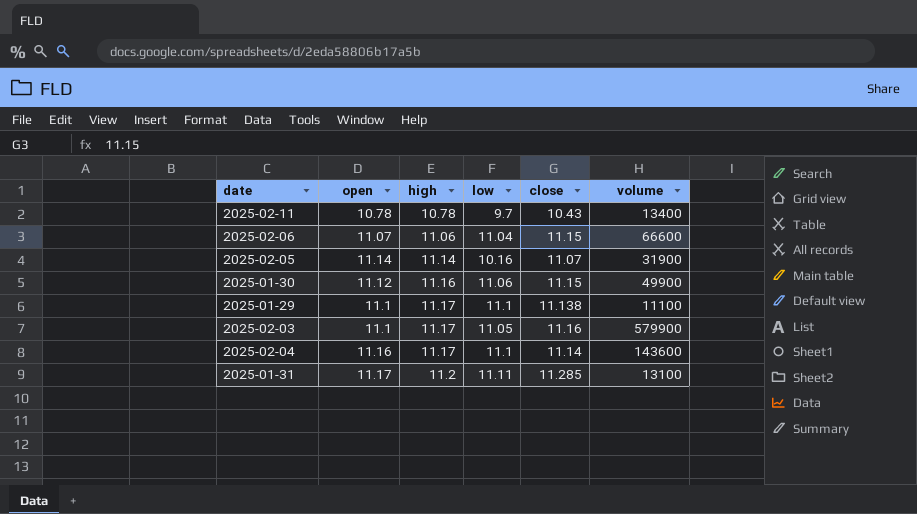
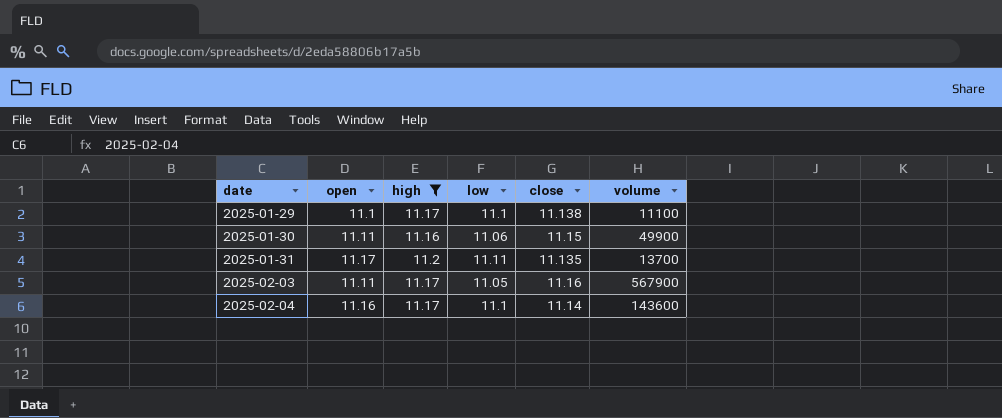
filter: none -> high >= 11.16
row order: high ascending -> date ascending
2025-01-30 | open: 11.12 -> 11.11
2025-01-31 | close: 11.285 -> 11.135
2025-01-31 | volume: 13100 -> 13700
2025-02-03 | open: 11.1 -> 11.11
2025-02-03 | volume: 579900 -> 567900

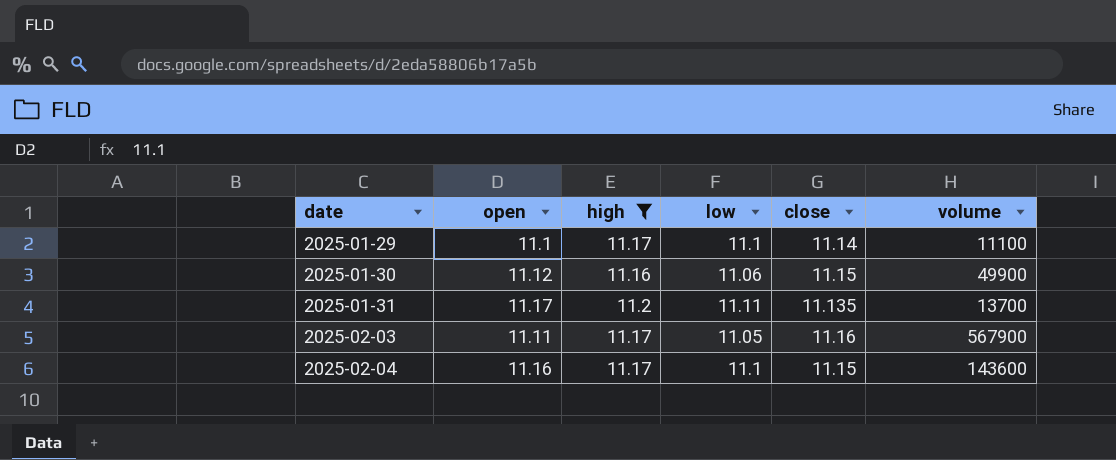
2025-01-29 | close: 11.138 -> 11.14
2025-01-30 | open: 11.11 -> 11.12
2025-02-04 | close: 11.14 -> 11.15

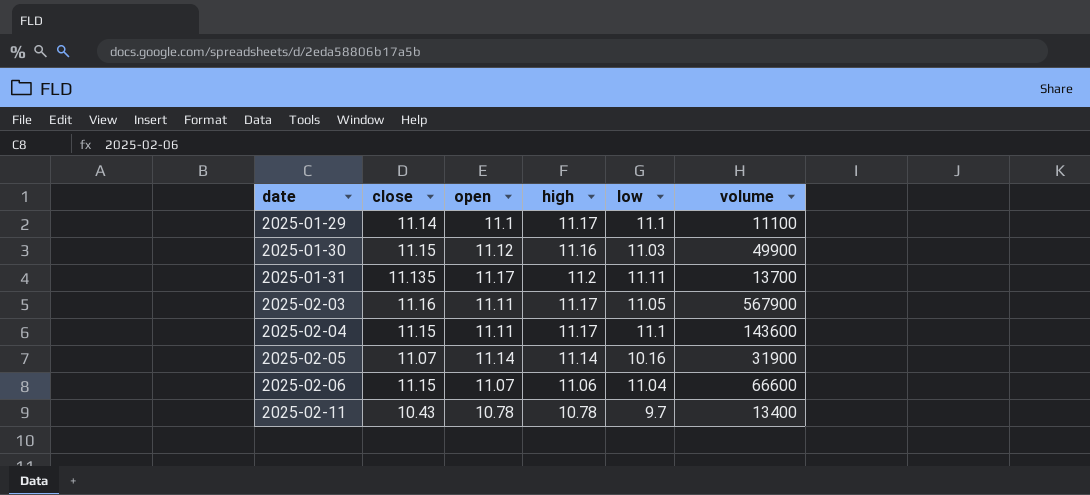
filter: high >= 11.16 -> none
column close | position: 5 -> 2
2025-01-30 | low: 11.06 -> 11.03
2025-02-04 | open: 11.16 -> 11.11

